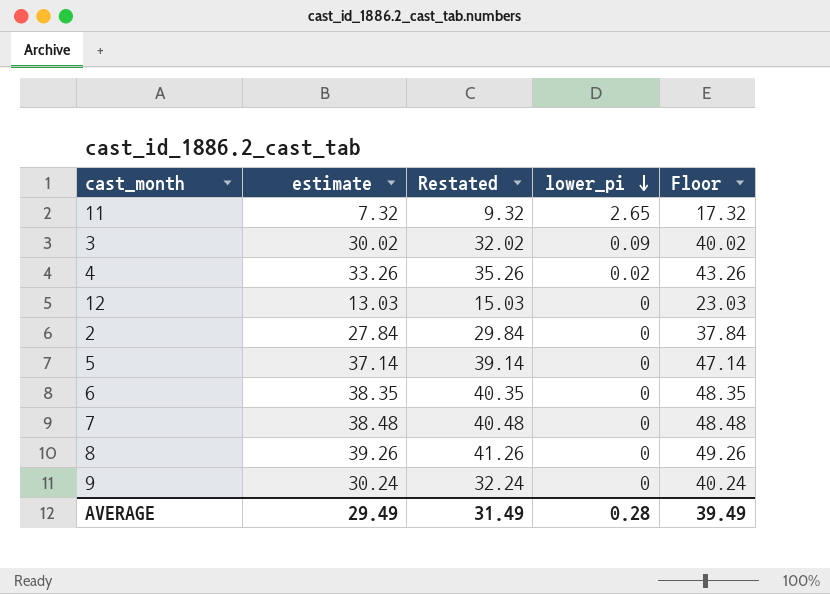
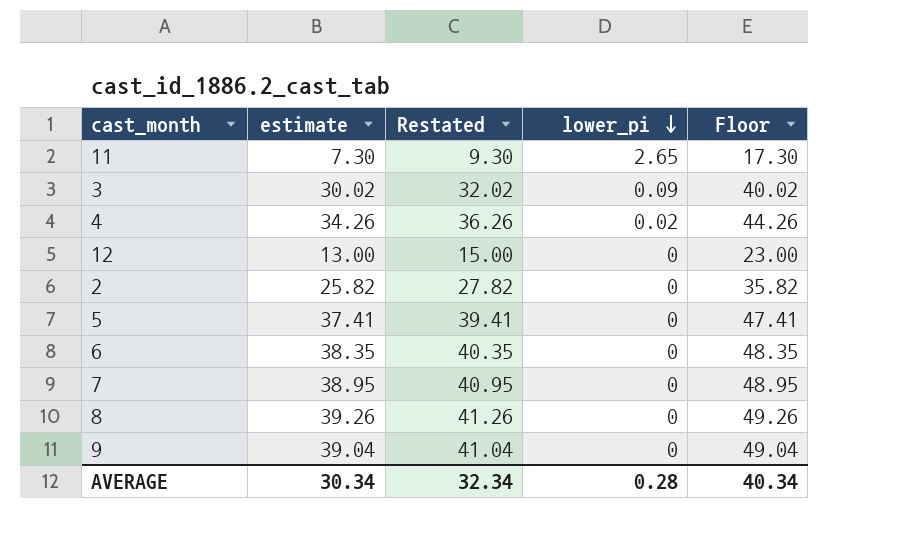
11 | estimate: 7.32 -> 7.30
11 | Restated: 9.32 -> 9.30
11 | Floor: 17.32 -> 17.30
4 | estimate: 33.26 -> 34.26
4 | Restated: 35.26 -> 36.26
4 | Floor: 43.26 -> 44.26
12 | estimate: 13.03 -> 13.00
12 | Restated: 15.03 -> 15.00
12 | Floor: 23.03 -> 23.00
2 | estimate: 27.84 -> 25.82
2 | Restated: 29.84 -> 27.82
2 | Floor: 37.84 -> 35.82
5 | estimate: 37.14 -> 37.41
5 | Restated: 39.14 -> 39.41
5 | Floor: 47.14 -> 47.41
7 | estimate: 38.48 -> 38.95
7 | Restated: 40.48 -> 40.95
7 | Floor: 48.48 -> 48.95
9 | estimate: 30.24 -> 39.04
9 | Restated: 32.24 -> 41.04
9 | Floor: 40.24 -> 49.04
AVERAGE | estimate: 29.49 -> 30.34
AVERAGE | Restated: 31.49 -> 32.34
AVERAGE | Floor: 39.49 -> 40.34

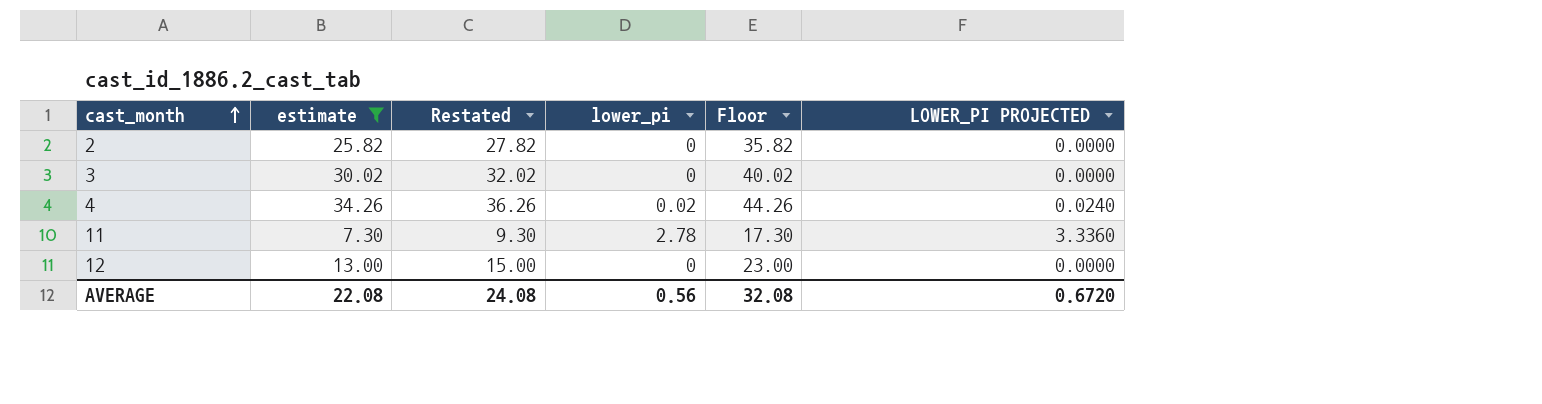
filter: none -> estimate <= 34.26
row order: lower_pi descending -> cast_month ascending
column LOWER_PI PROJECTED | formula: none -> [lower_pi] * 1.2
3 | lower_pi: 0.09 -> 0
11 | lower_pi: 2.65 -> 2.78
AVERAGE | estimate: 30.34 -> 22.08
AVERAGE | Restated: 32.34 -> 24.08
AVERAGE | lower_pi: 0.28 -> 0.56
AVERAGE | Floor: 40.34 -> 32.08

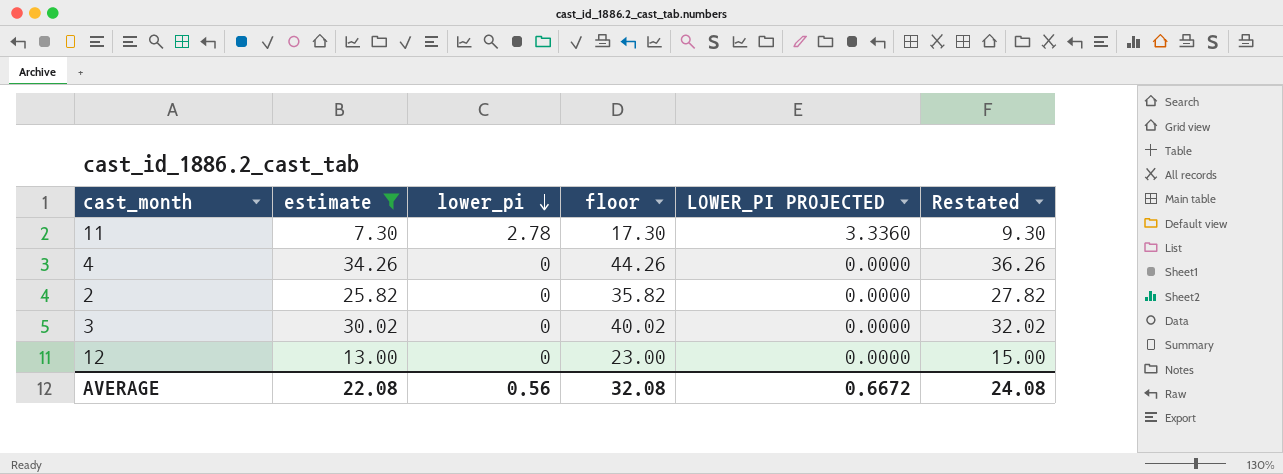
row order: cast_month ascending -> lower_pi descending
column name: Floor -> floor
column Restated | position: 3 -> 6
4 | lower_pi: 0.02 -> 0
4 | LOWER_PI PROJECTED: 0.0240 -> 0.0000
AVERAGE | LOWER_PI PROJECTED: 0.6720 -> 0.6672

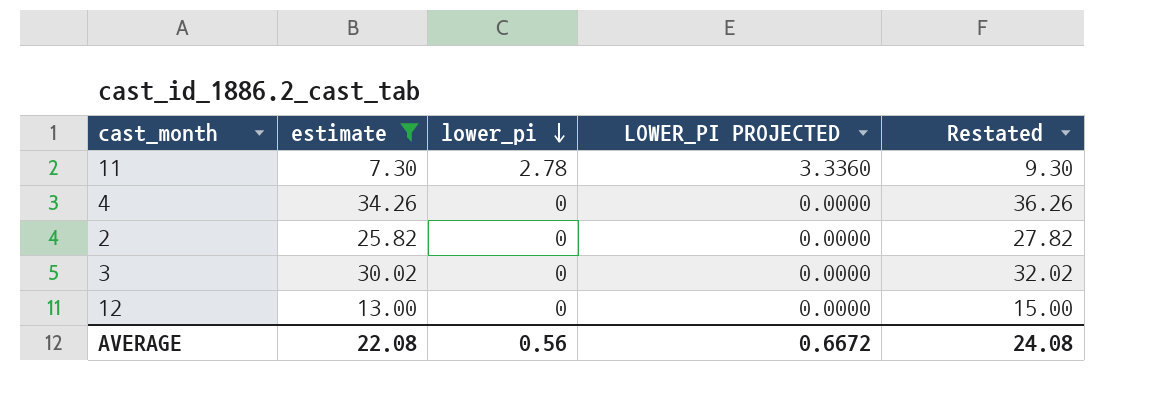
column floor | formula: [estimate] + 10 -> none

